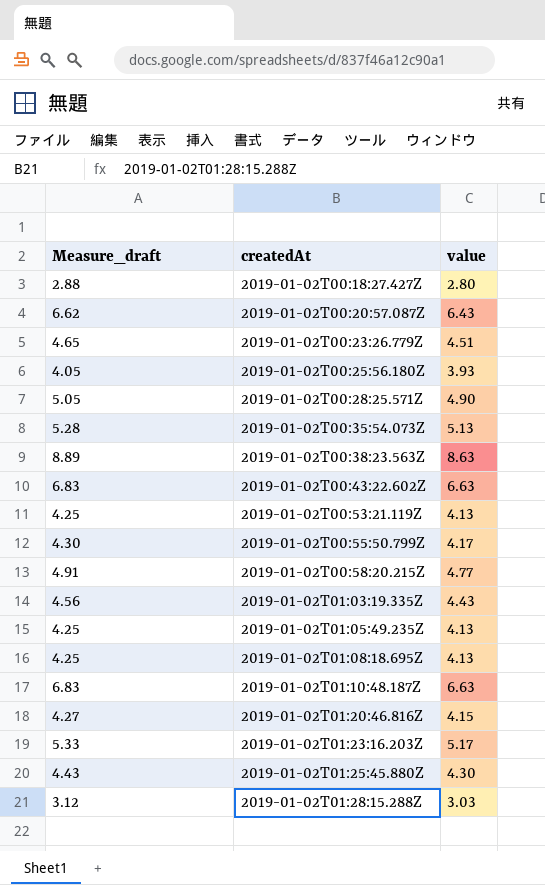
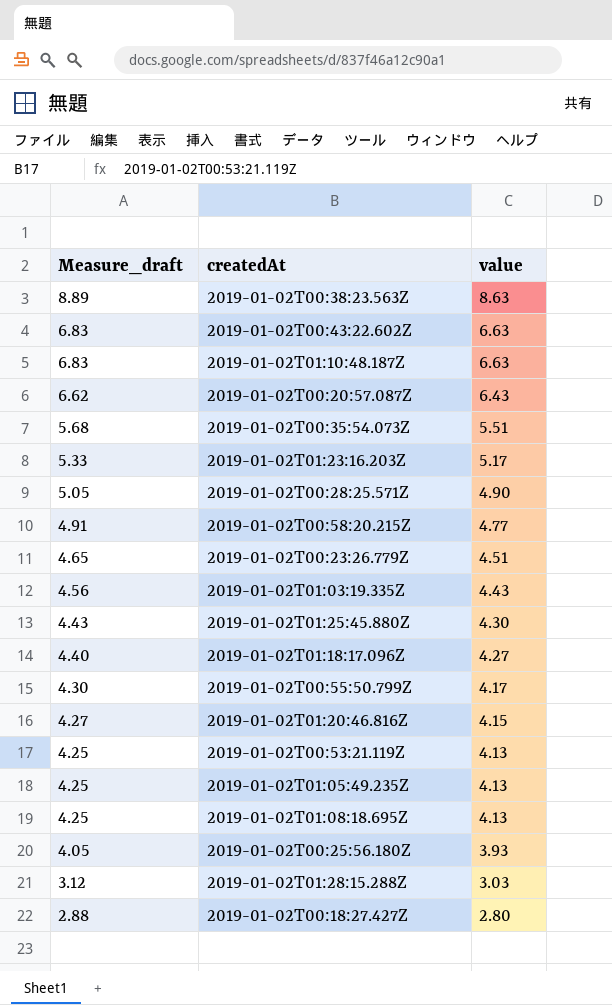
row order: createdAt ascending -> Measure_draft descending
2019-01-02T00:35:54.073Z | Measure_draft: 5.28 -> 5.68
2019-01-02T00:35:54.073Z | value: 5.13 -> 5.51
row 2019-01-02T01:18:17.096Z: none -> 4.40 | 4.27

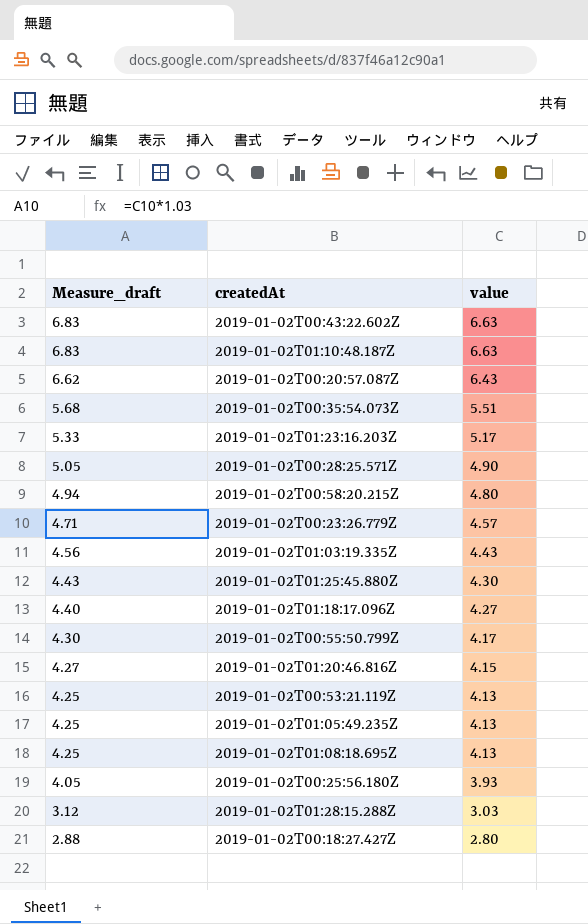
row 2019-01-02T00:38:23.563Z: 8.89 | 8.63 -> none
2019-01-02T00:58:20.215Z | Measure_draft: 4.91 -> 4.94
2019-01-02T00:58:20.215Z | value: 4.77 -> 4.80
2019-01-02T00:23:26.779Z | Measure_draft: 4.65 -> 4.71
2019-01-02T00:23:26.779Z | value: 4.51 -> 4.57

